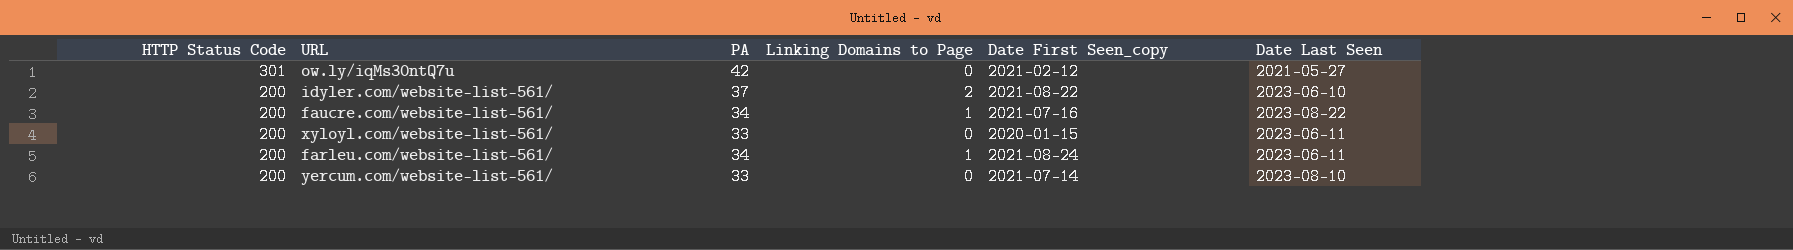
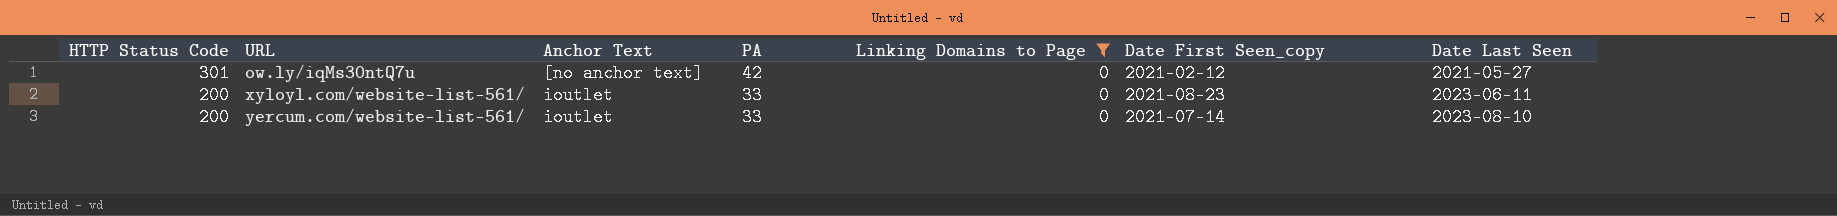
filter: none -> Linking Domains to Page = 0
column Anchor Text | position: none -> 3
xyloyl.com/website-list-561/ | Date First Seen_copy: 2020-01-15 -> 2021-08-23

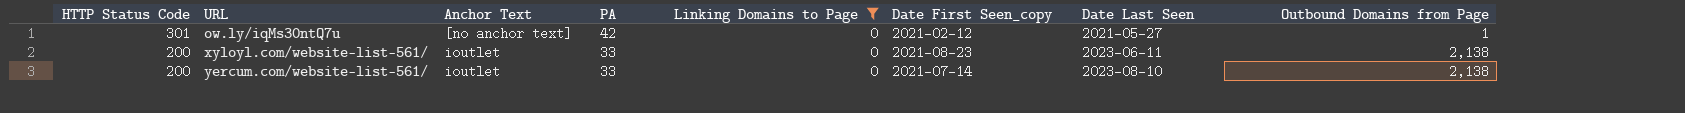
column Outbound Domains from Page | position: none -> 8

